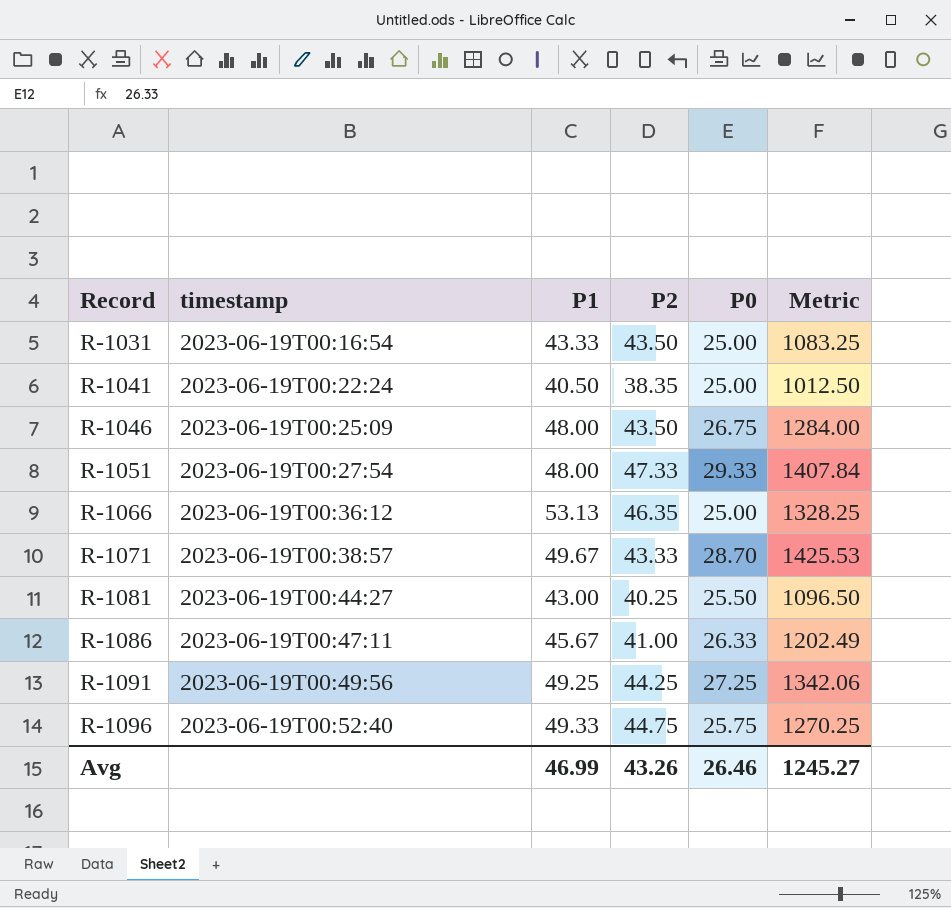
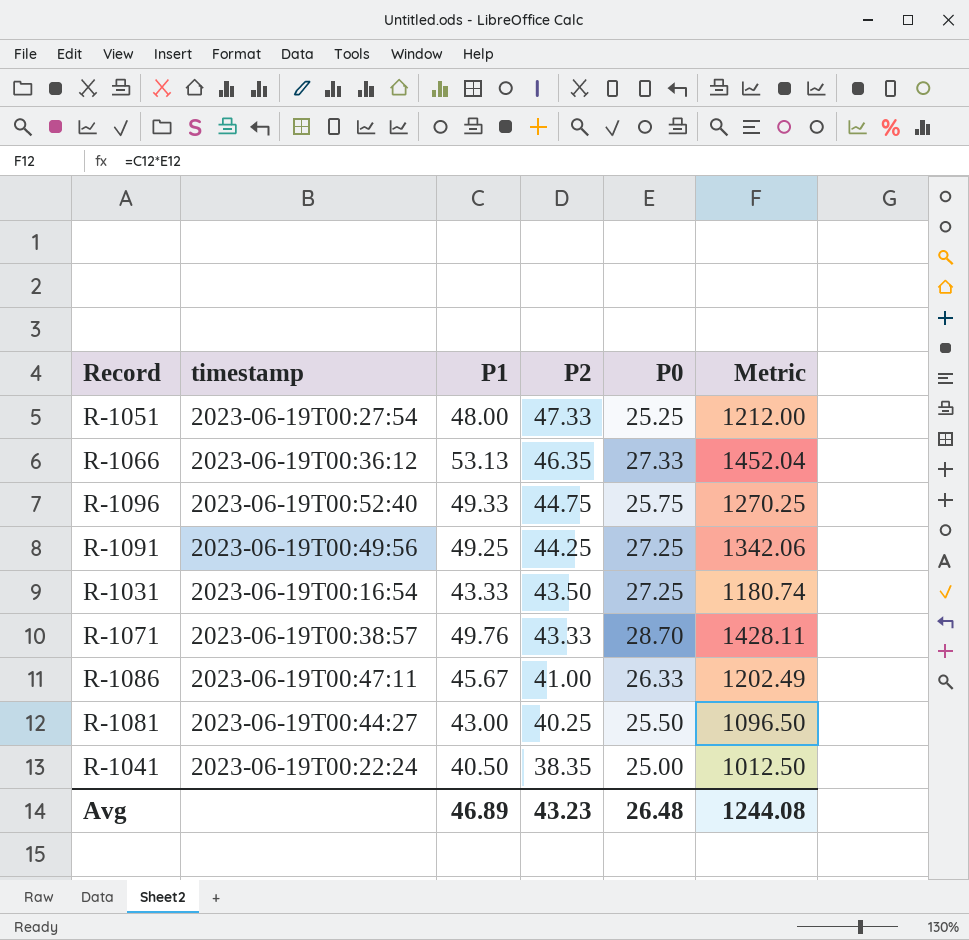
row order: Record ascending -> P2 descending
row R-1046: 2023-06-19T00:25:09 | 48.00 | 43.50 | 26.75 | 1284.00 -> none
R-1051 | P0: 29.33 -> 25.25
R-1051 | Metric: 1407.84 -> 1212.00
R-1066 | P0: 25.00 -> 27.33
R-1066 | Metric: 1328.25 -> 1452.04
R-1031 | P0: 25.00 -> 27.25
R-1031 | Metric: 1083.25 -> 1180.74
R-1071 | P1: 49.67 -> 49.76
R-1071 | Metric: 1425.53 -> 1428.11
Avg | P1: 46.99 -> 46.89
Avg | P2: 43.26 -> 43.23
Avg | P0: 26.46 -> 26.48
Avg | Metric: 1245.27 -> 1244.08

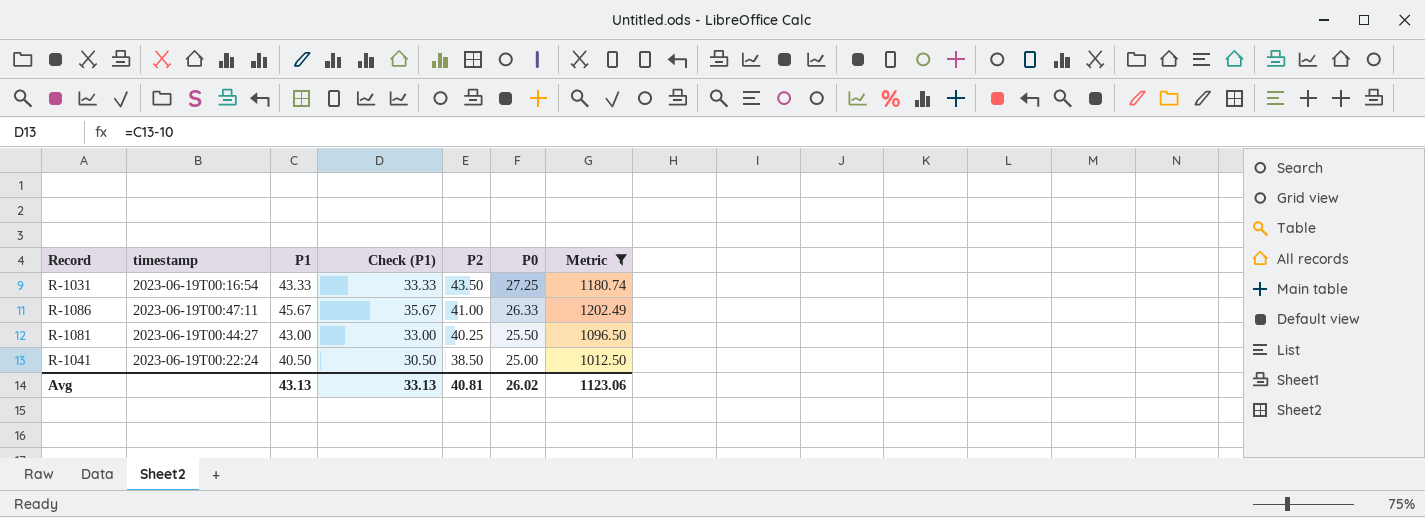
filter: none -> Metric <= 1202.49
column Check (P1) | formula: none -> [P1] - 10
R-1041 | P2: 38.35 -> 38.50
Avg | P1: 46.89 -> 43.13
Avg | P2: 43.23 -> 40.81
Avg | P0: 26.48 -> 26.02
Avg | Metric: 1244.08 -> 1123.06

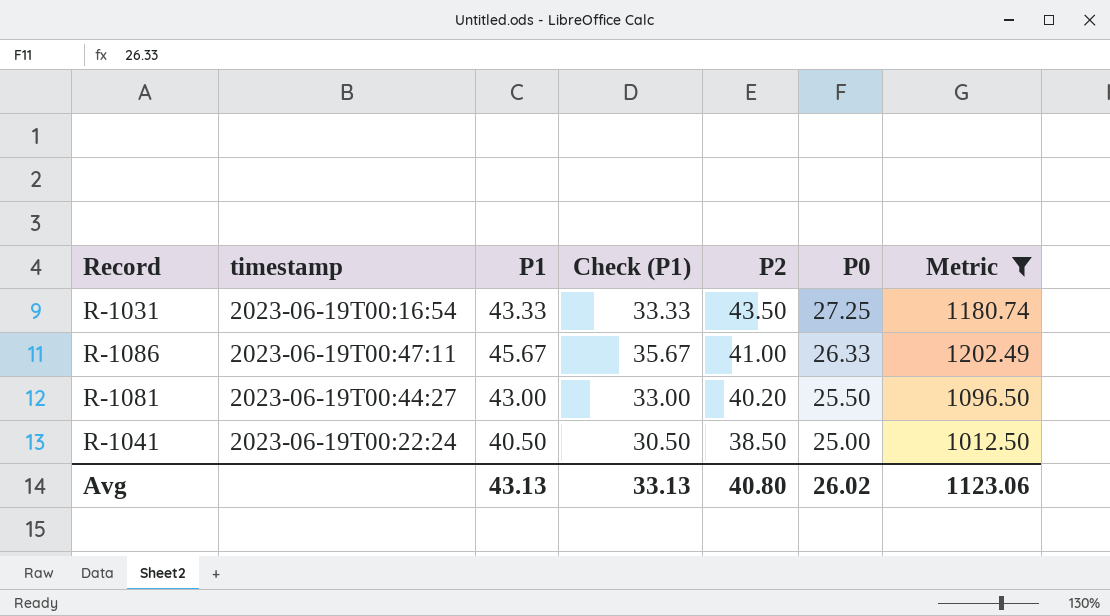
R-1081 | P2: 40.25 -> 40.20
Avg | P2: 40.81 -> 40.80

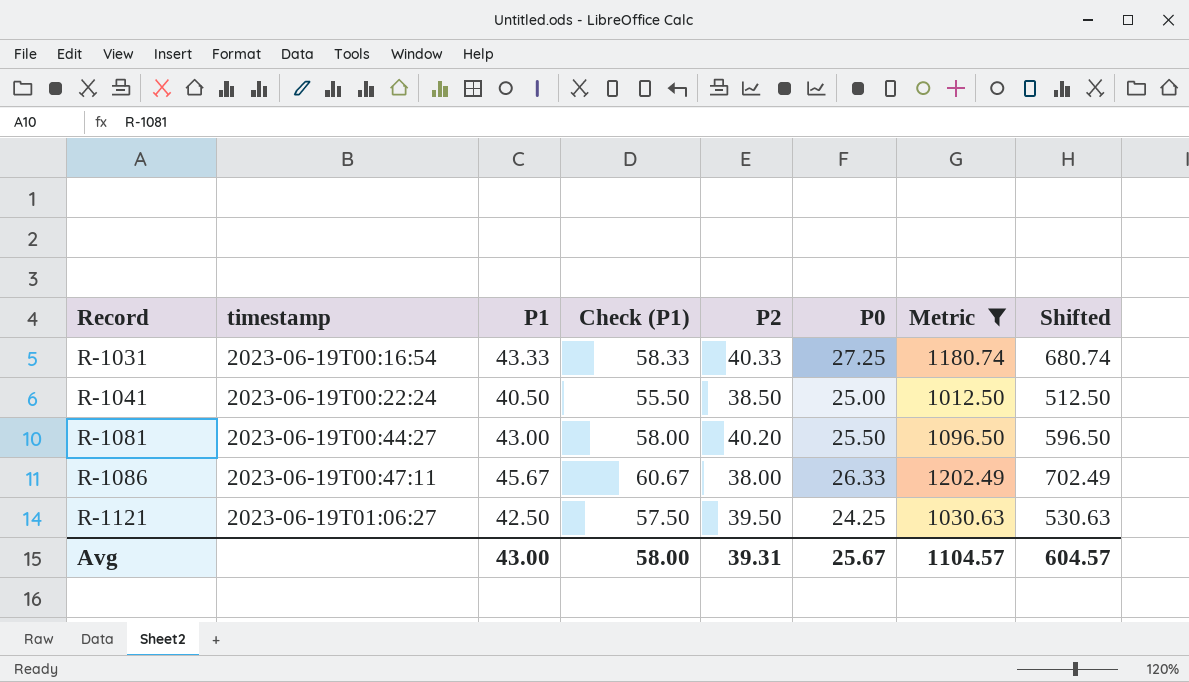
row order: P2 descending -> Record ascending
column Check (P1) | formula: [P1] - 10 -> [P1] + 15
column Shifted | formula: none -> [Metric] - 500
R-1031 | P2: 43.50 -> 40.33
R-1086 | P2: 41.00 -> 38.00
row R-1121: none -> 2023-06-19T01:06:27 | 42.50 | 57.50 | 39.50 | 24.25 | 1030.63 | 530.63
Avg | P1: 43.13 -> 43.00
Avg | Check (P1): 33.13 -> 58.00
Avg | P2: 40.80 -> 39.31
Avg | P0: 26.02 -> 25.67
Avg | Metric: 1123.06 -> 1104.57

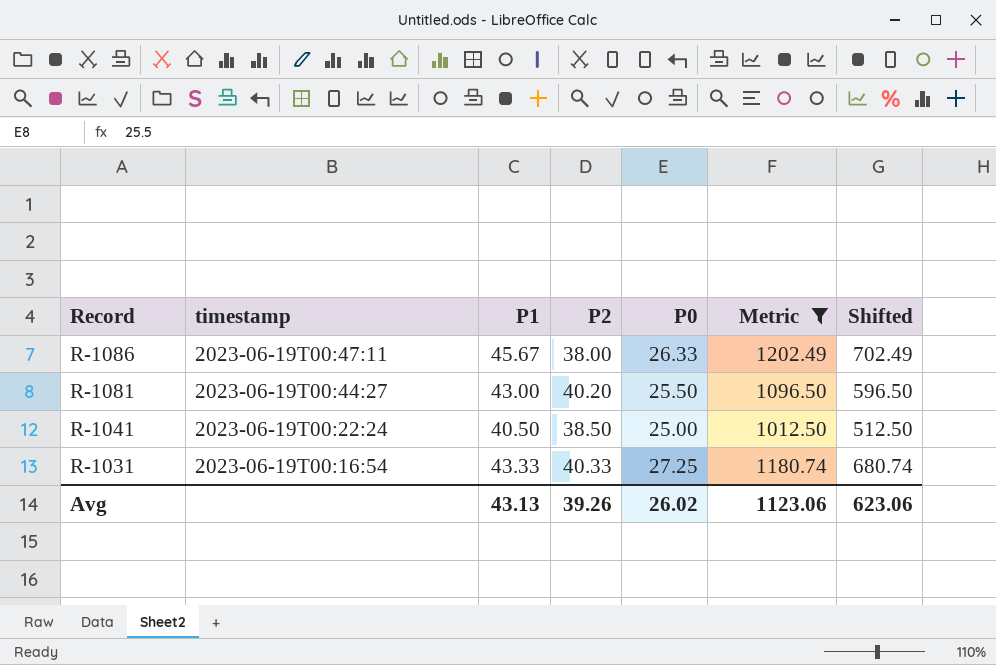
row order: Record ascending -> Record descending
column Check (P1) | formula: [P1] + 15 -> none
row R-1121: 2023-06-19T01:06:27 | 42.50 | 57.50 | 39.50 | 24.25 | 1030.63 | 530.63 -> none
Avg | P1: 43.00 -> 43.13
Avg | P2: 39.31 -> 39.26
Avg | P0: 25.67 -> 26.02
Avg | Metric: 1104.57 -> 1123.06
Avg | Shifted: 604.57 -> 623.06

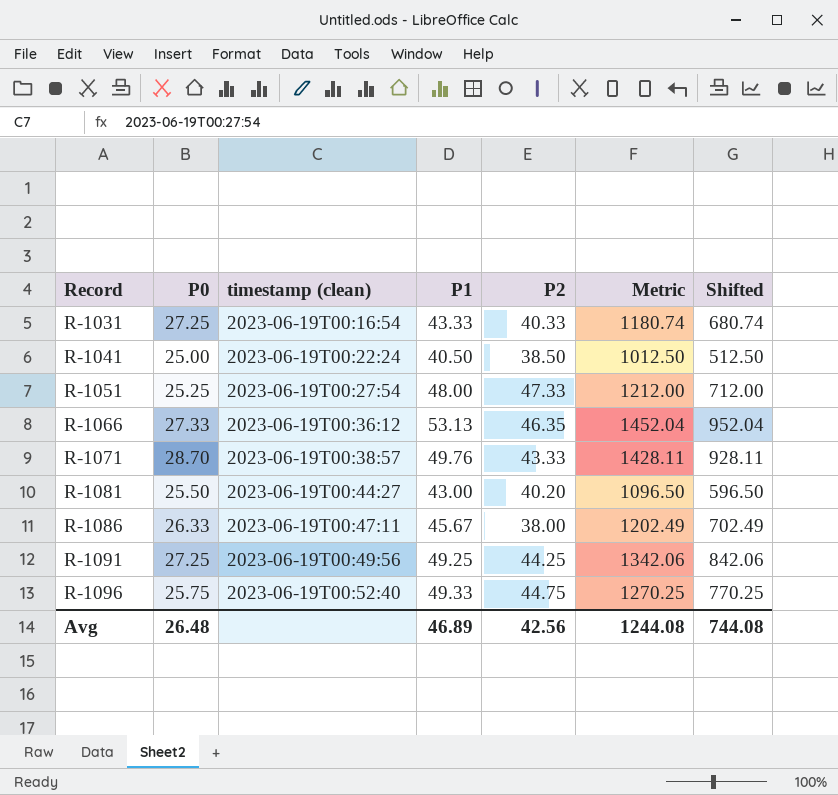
filter: Metric <= 1202.49 -> none
row order: Record descending -> Record ascending
column P0 | position: 5 -> 2
column name: timestamp -> timestamp (clean)
Avg | P0: 26.02 -> 26.48
Avg | P1: 43.13 -> 46.89
Avg | P2: 39.26 -> 42.56
Avg | Metric: 1123.06 -> 1244.08
Avg | Shifted: 623.06 -> 744.08

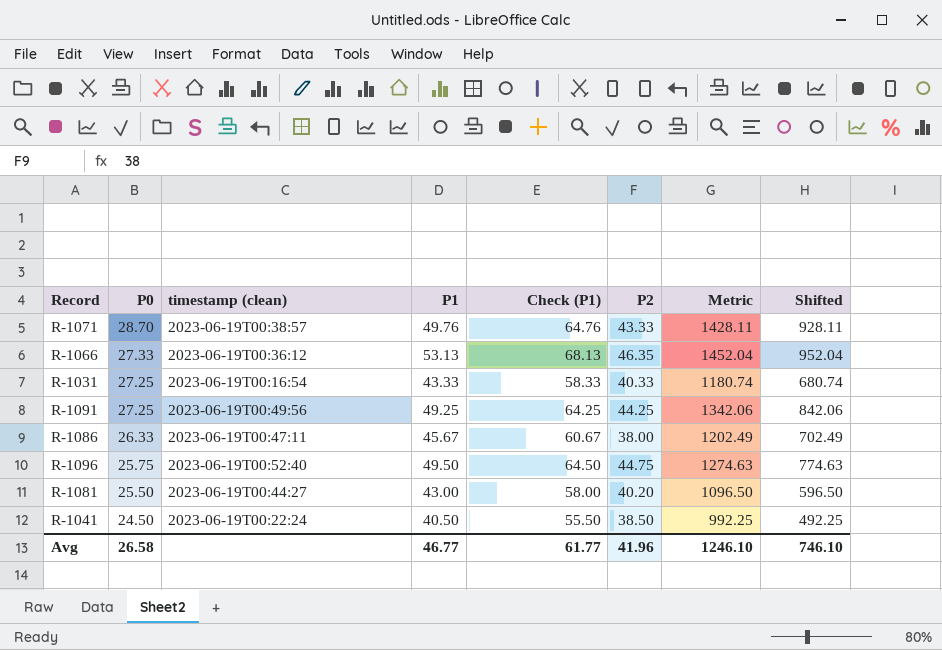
row order: Record ascending -> P0 descending
column Check (P1) | formula: none -> [P1] + 15
row R-1051: 25.25 | 2023-06-19T00:27:54 | 48.00 | 47.33 | 1212.00 | 712.00 -> none
R-1096 | P1: 49.33 -> 49.50
R-1096 | Metric: 1270.25 -> 1274.63
R-1096 | Shifted: 770.25 -> 774.63
R-1041 | P0: 25.00 -> 24.50
R-1041 | Metric: 1012.50 -> 992.25
R-1041 | Shifted: 512.50 -> 492.25
Avg | P0: 26.48 -> 26.58
Avg | P1: 46.89 -> 46.77
Avg | P2: 42.56 -> 41.96
Avg | Metric: 1244.08 -> 1246.10
Avg | Shifted: 744.08 -> 746.10

